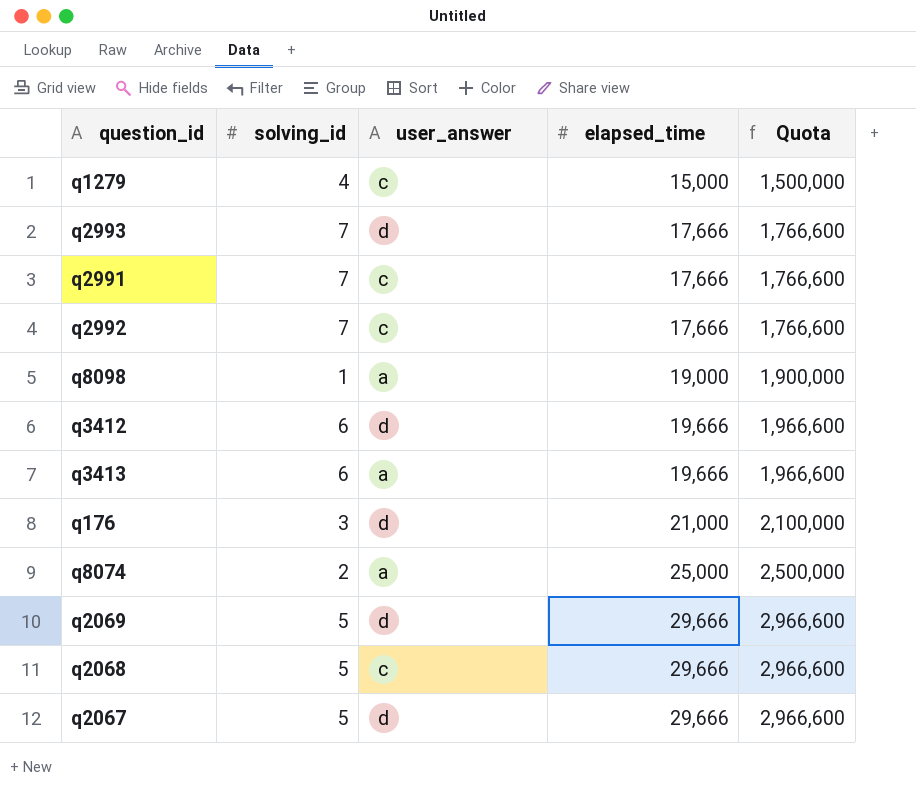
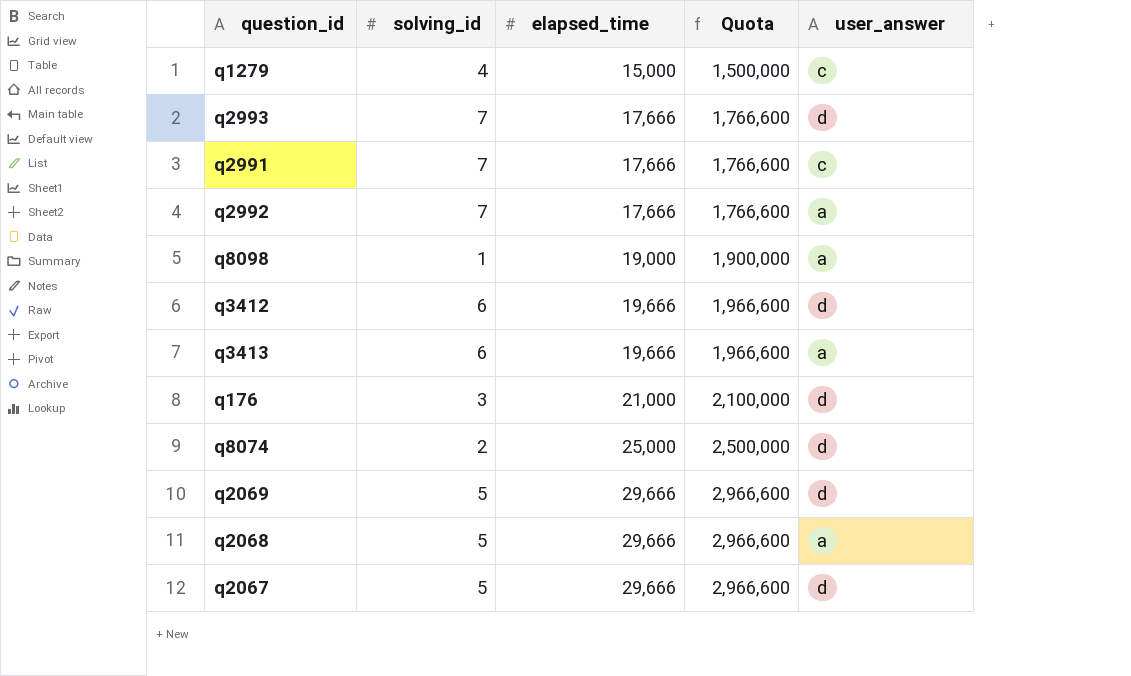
column user_answer | position: 3 -> 5
q2992 | user_answer: c -> a
q8074 | user_answer: a -> d
q2068 | user_answer: c -> a

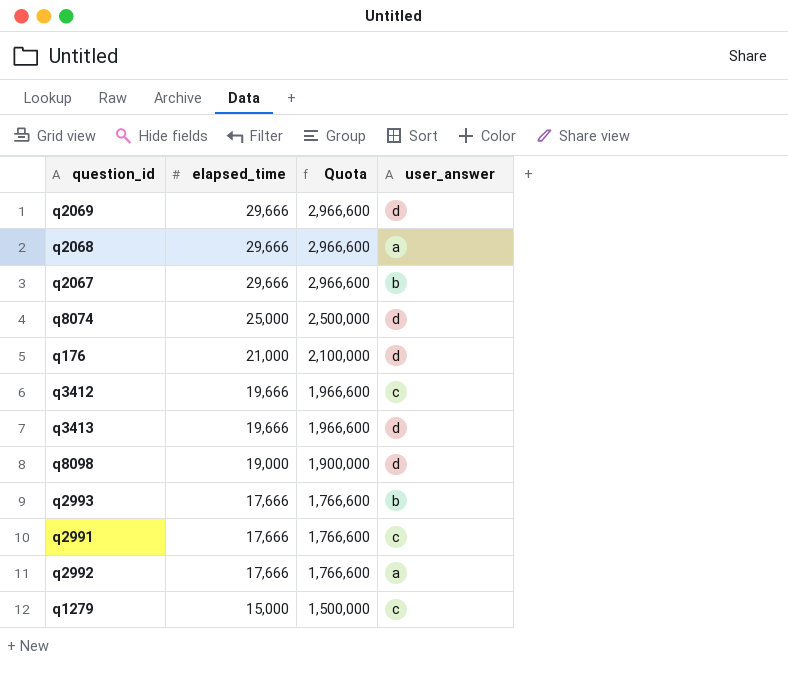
row order: elapsed_time ascending -> elapsed_time descending
column solving_id | position: 2 -> none
q2067 | user_answer: d -> b
q3412 | user_answer: d -> c
q3413 | user_answer: a -> d
q8098 | user_answer: a -> d
q2993 | user_answer: d -> b

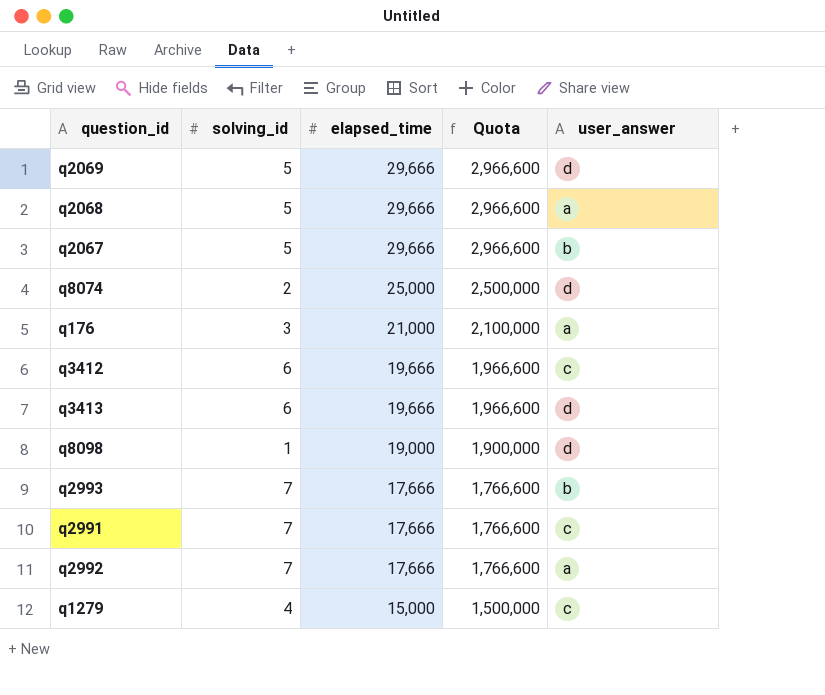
column solving_id | position: none -> 2
q176 | user_answer: d -> a

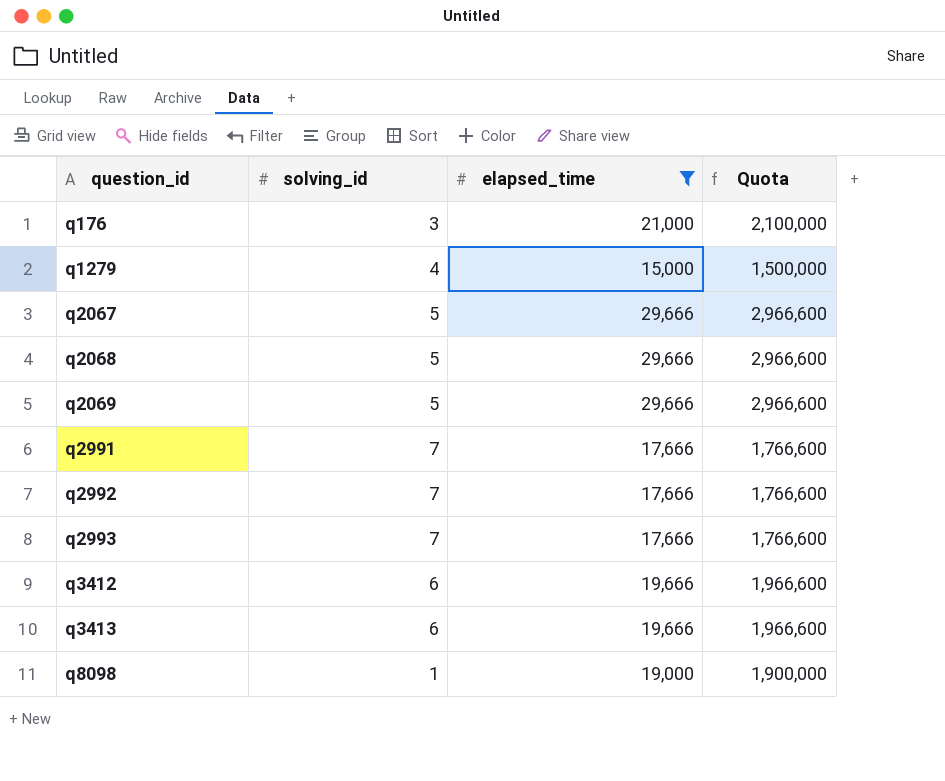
filter: none -> elapsed_time != 25,000
row order: elapsed_time descending -> question_id ascending
column user_answer | position: 5 -> none

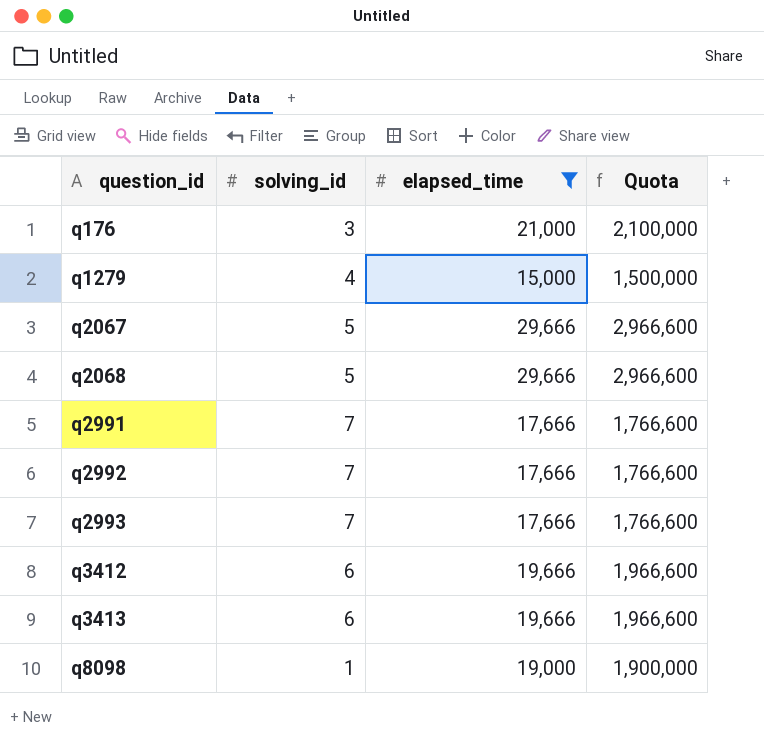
row q2069: 5 | 29,666 | 2,966,600 -> none

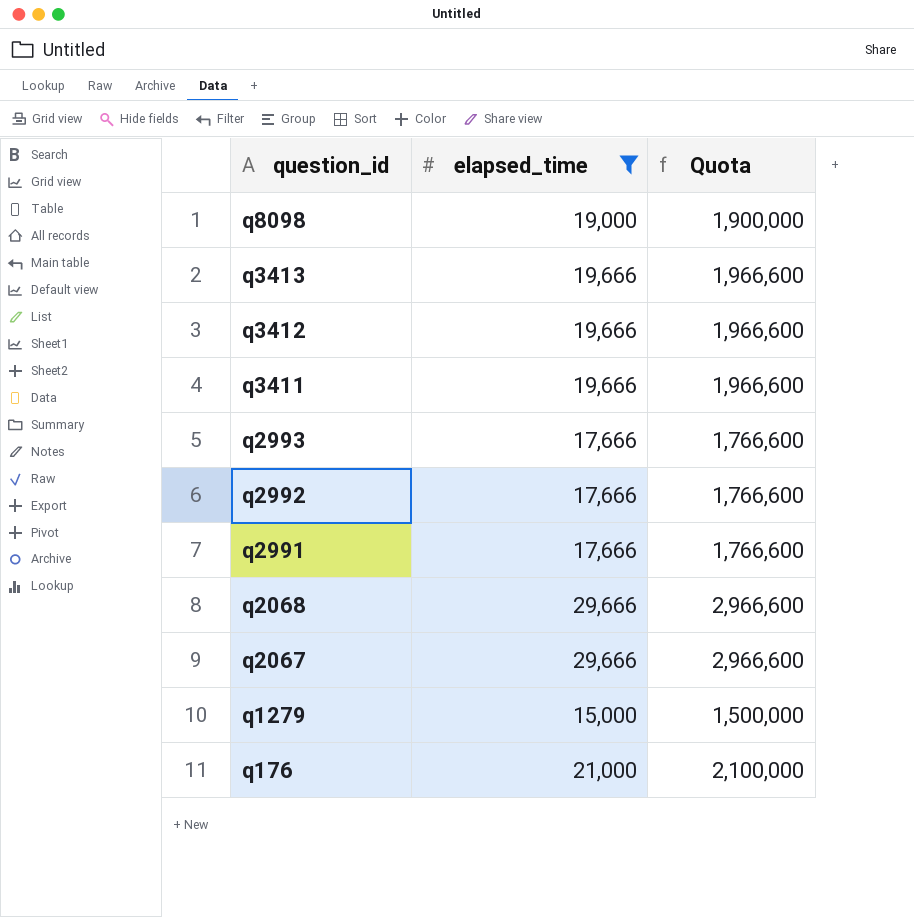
row order: question_id ascending -> question_id descending
column solving_id | position: 2 -> none
row q3411: none -> 19,666 | 1,966,600

